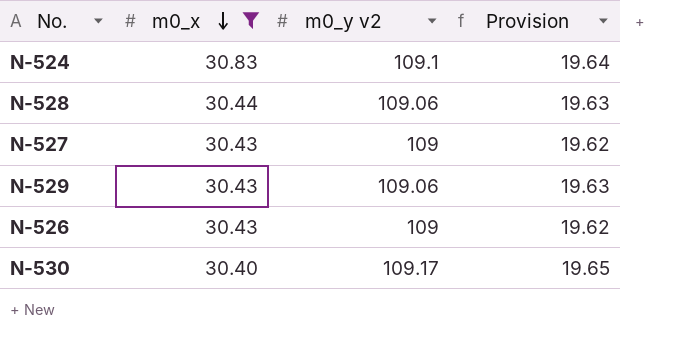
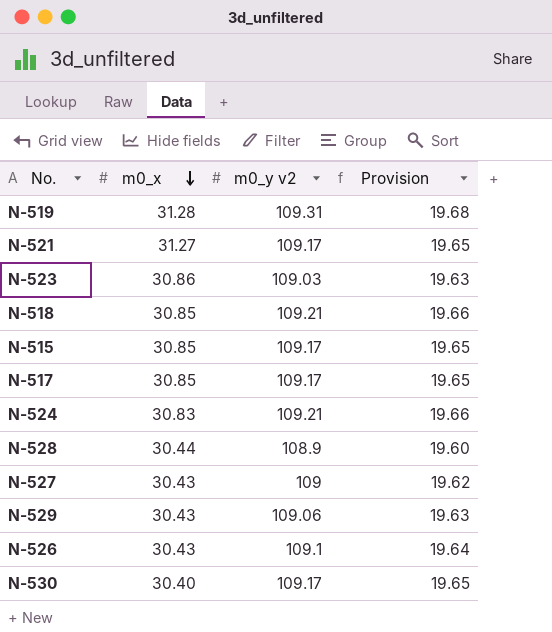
filter: m0_x <= 30.83 -> none
N-524 | m0_y v2: 109.1 -> 109.21
N-524 | Provision: 19.64 -> 19.66
N-528 | m0_y v2: 109.06 -> 108.9
N-528 | Provision: 19.63 -> 19.60
N-526 | m0_y v2: 109 -> 109.1
N-526 | Provision: 19.62 -> 19.64

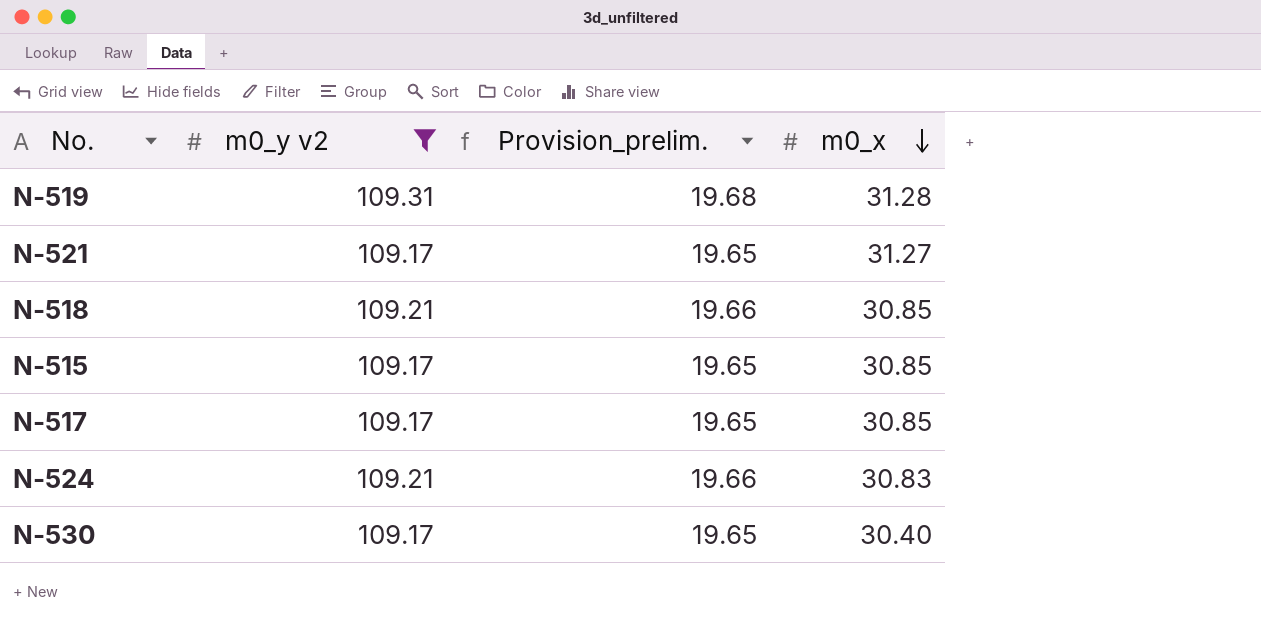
filter: none -> m0_y v2 >= 109.17
column name: Provision -> Provision_prelim.
column m0_x | position: 2 -> 4

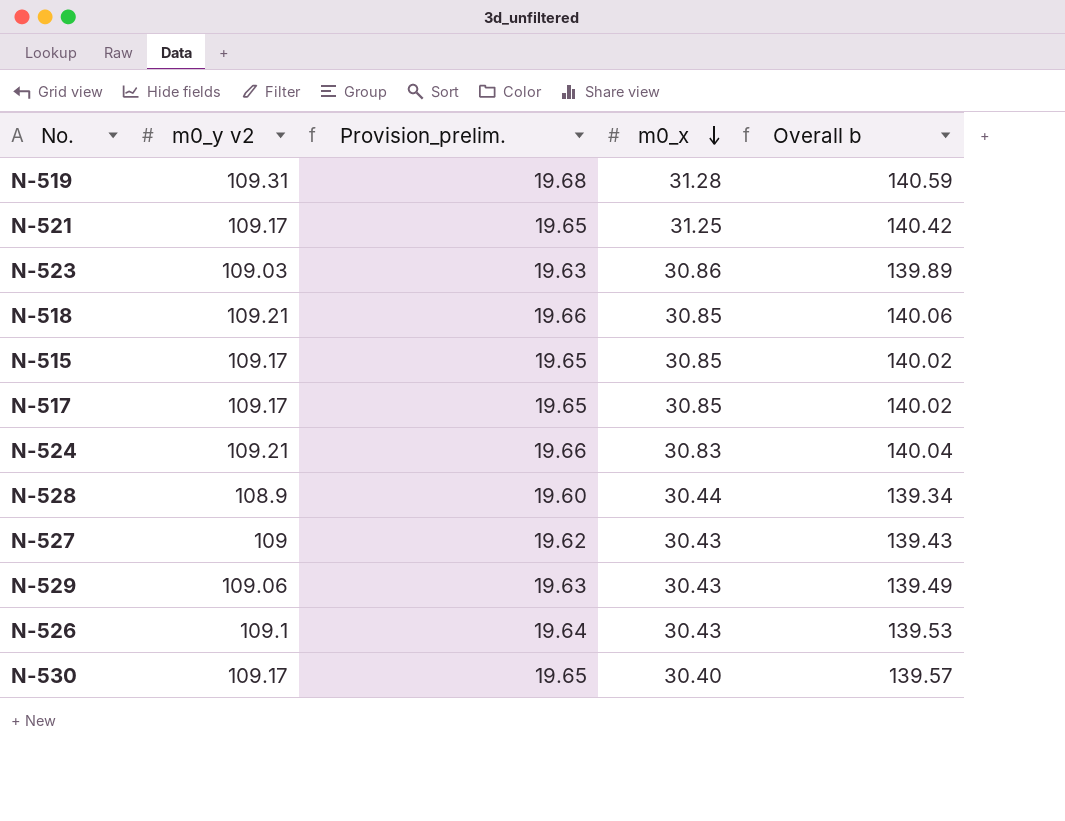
filter: m0_y v2 >= 109.17 -> none
column Overall b | formula: none -> [m0_y v2] + [m0_x]
N-521 | m0_x: 31.27 -> 31.25

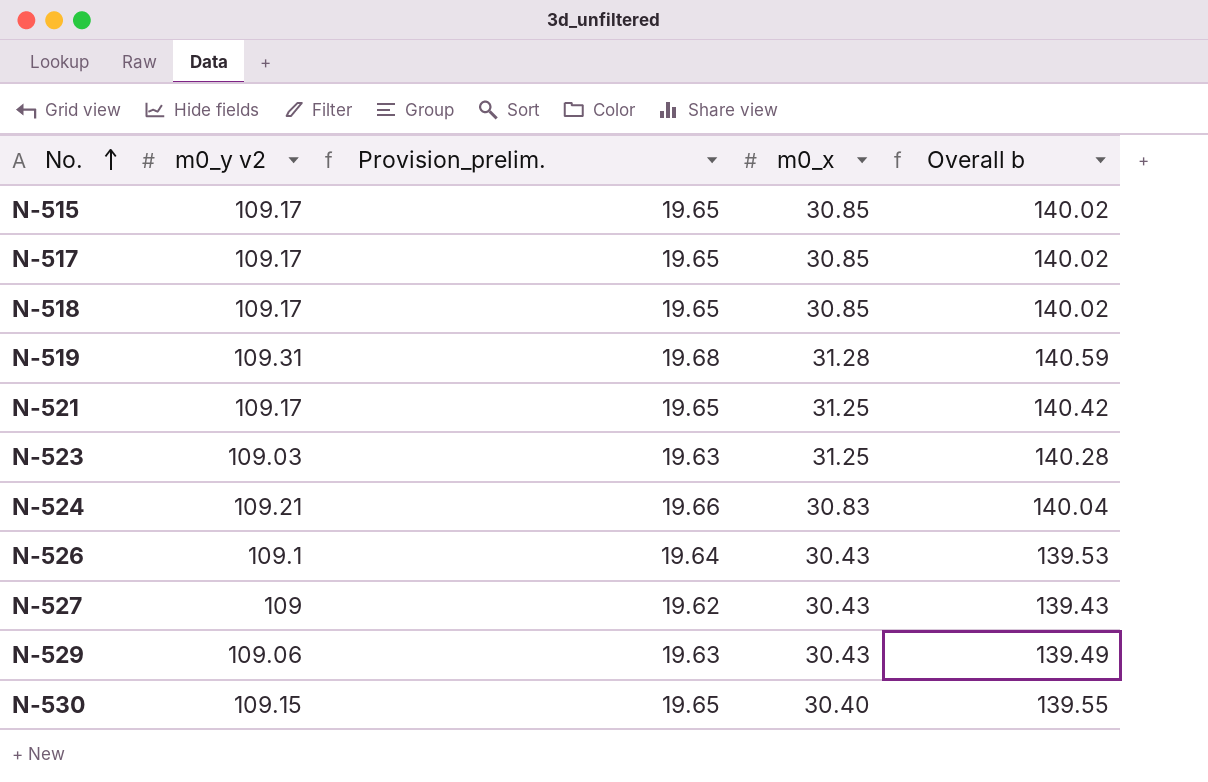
row order: m0_x descending -> No. ascending
row N-528: 108.9 | 19.60 | 30.44 | 139.34 -> none
N-518 | m0_y v2: 109.21 -> 109.17
N-518 | Provision_prelim.: 19.66 -> 19.65
N-518 | Overall b: 140.06 -> 140.02
N-523 | m0_x: 30.86 -> 31.25
N-523 | Overall b: 139.89 -> 140.28
N-530 | m0_y v2: 109.17 -> 109.15
N-530 | Overall b: 139.57 -> 139.55

